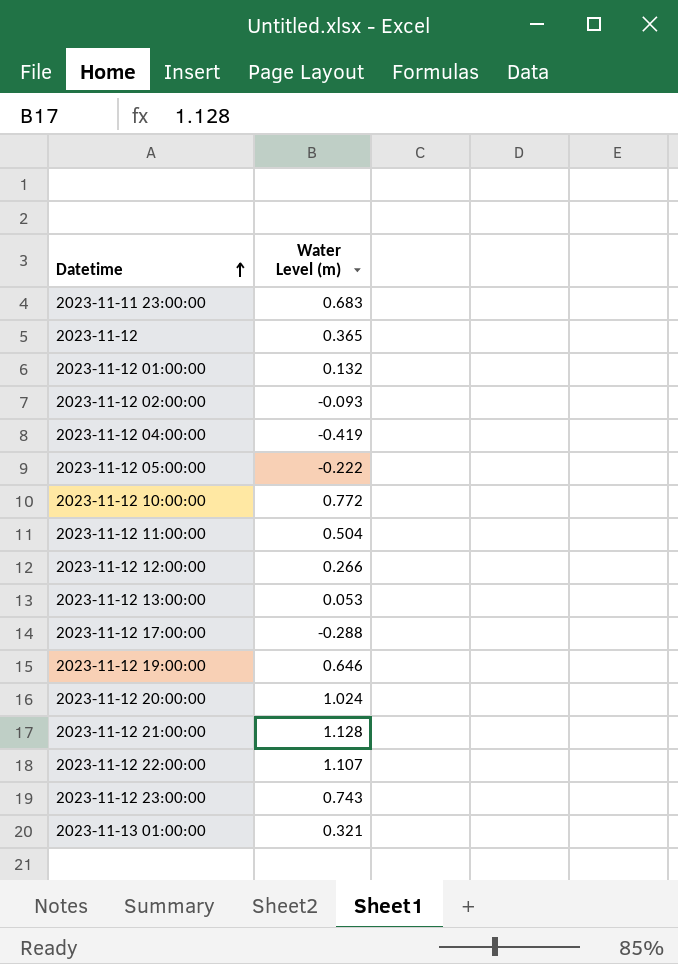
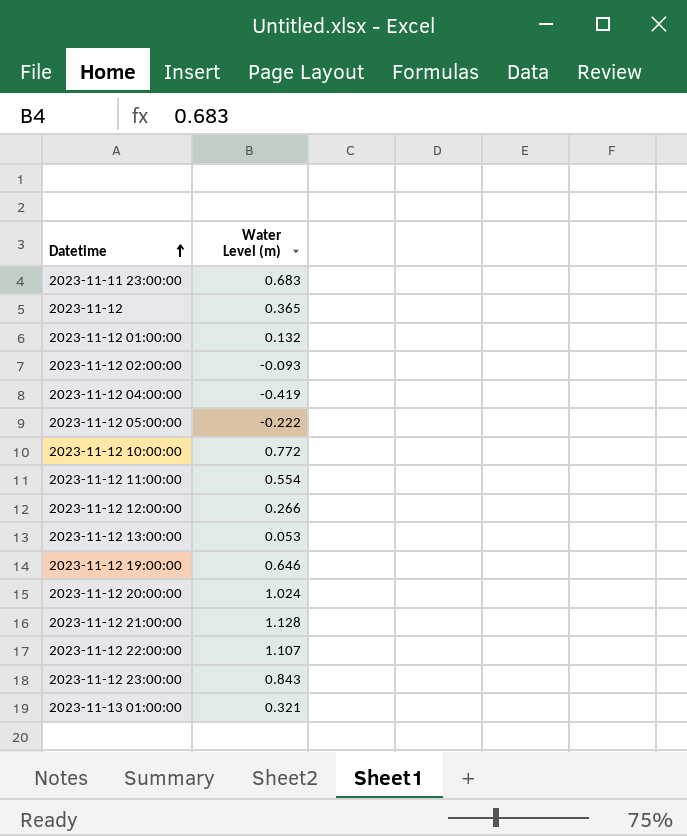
row 2023-11-12 17:00:00: -0.288 -> none
2023-11-12 11:00:00 | Water Level (m): 0.504 -> 0.554
2023-11-12 23:00:00 | Water Level (m): 0.743 -> 0.843

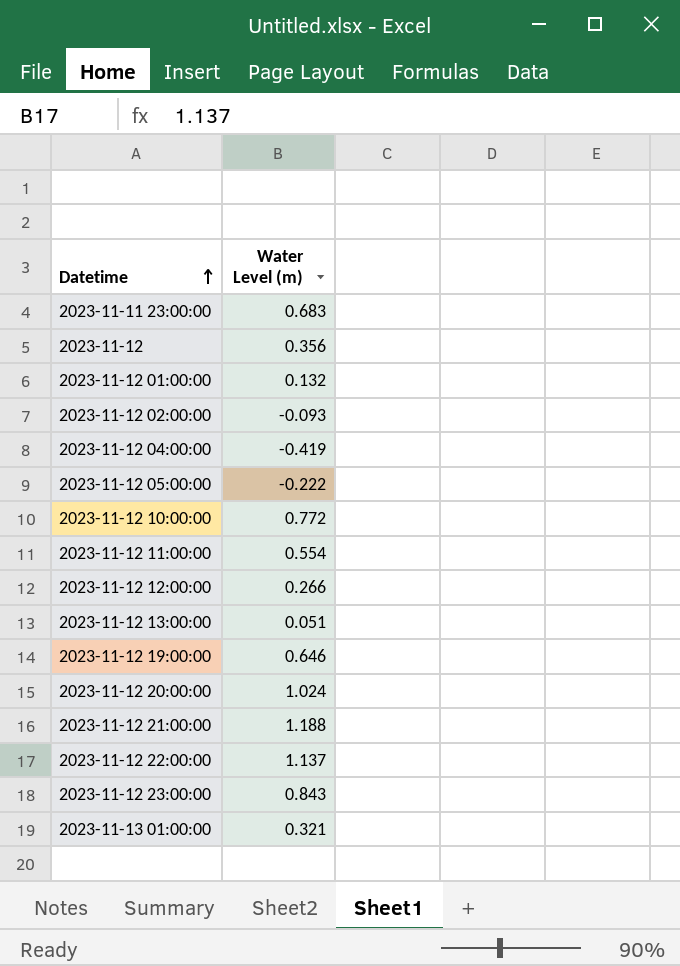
2023-11-12 | Water Level (m): 0.365 -> 0.356
2023-11-12 13:00:00 | Water Level (m): 0.053 -> 0.051
2023-11-12 21:00:00 | Water Level (m): 1.128 -> 1.188
2023-11-12 22:00:00 | Water Level (m): 1.107 -> 1.137

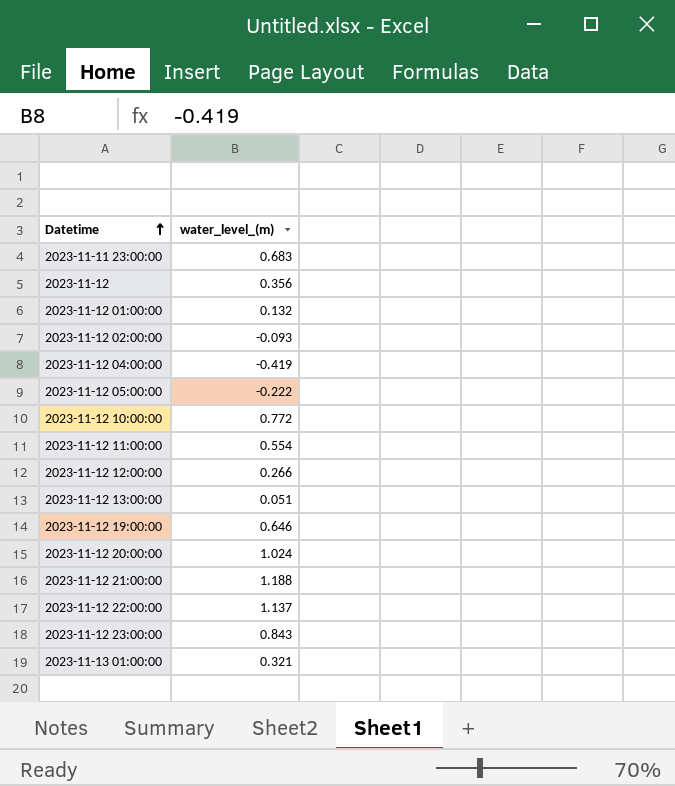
column name: Water Level (m) -> water_level_(m)

